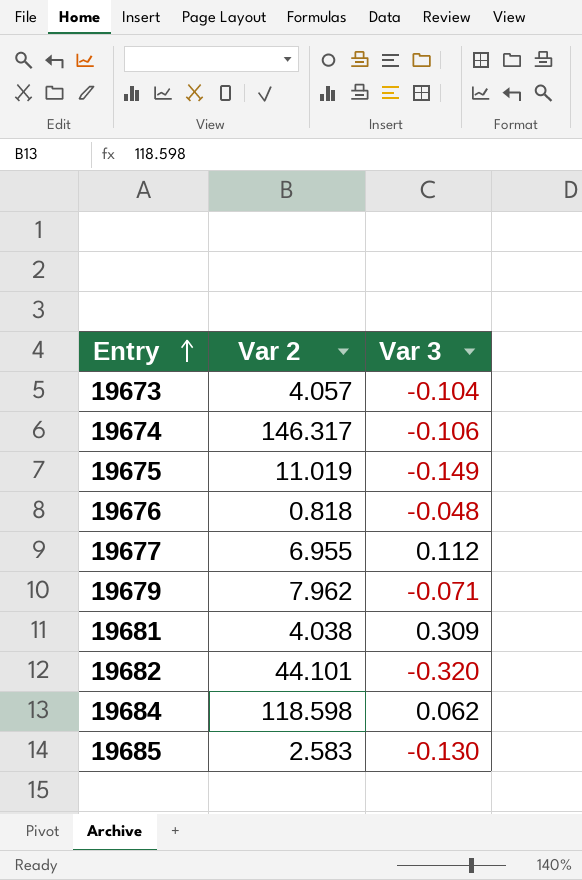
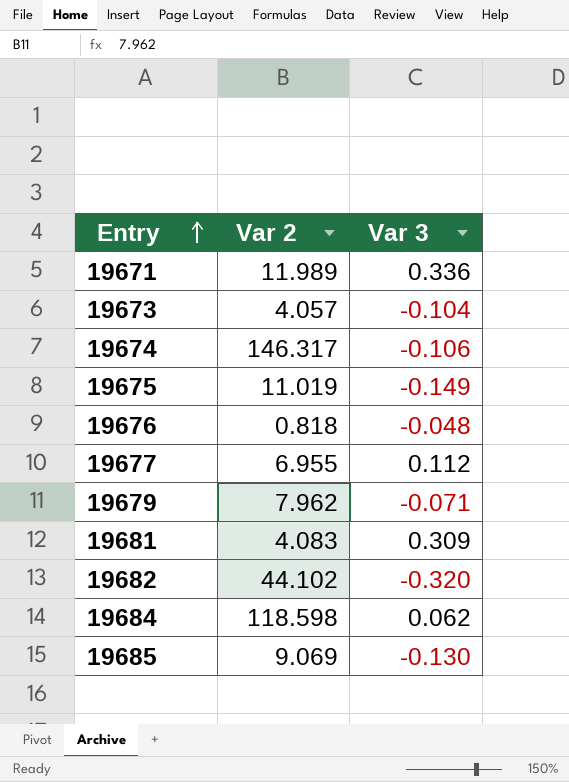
row 19671: none -> 11.989 | 0.336
19681 | Var 2: 4.038 -> 4.083
19682 | Var 2: 44.101 -> 44.102
19685 | Var 2: 2.583 -> 9.069

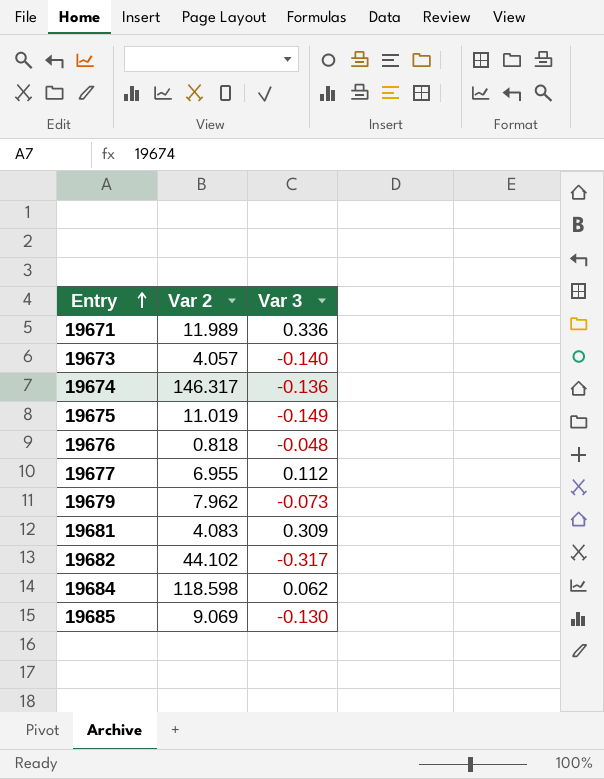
19673 | Var 3: -0.104 -> -0.140
19674 | Var 3: -0.106 -> -0.136
19679 | Var 3: -0.071 -> -0.073
19682 | Var 3: -0.320 -> -0.317

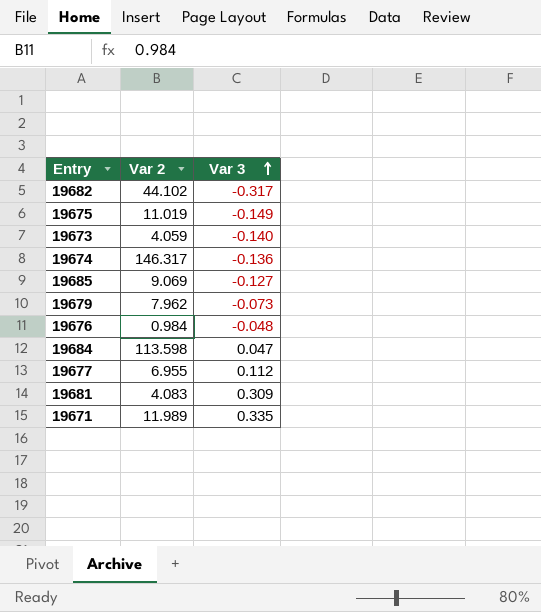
row order: Entry ascending -> Var 3 ascending
19673 | Var 2: 4.057 -> 4.059
19685 | Var 3: -0.130 -> -0.127
19676 | Var 2: 0.818 -> 0.984
19684 | Var 2: 118.598 -> 113.598
19684 | Var 3: 0.062 -> 0.047
19671 | Var 3: 0.336 -> 0.335

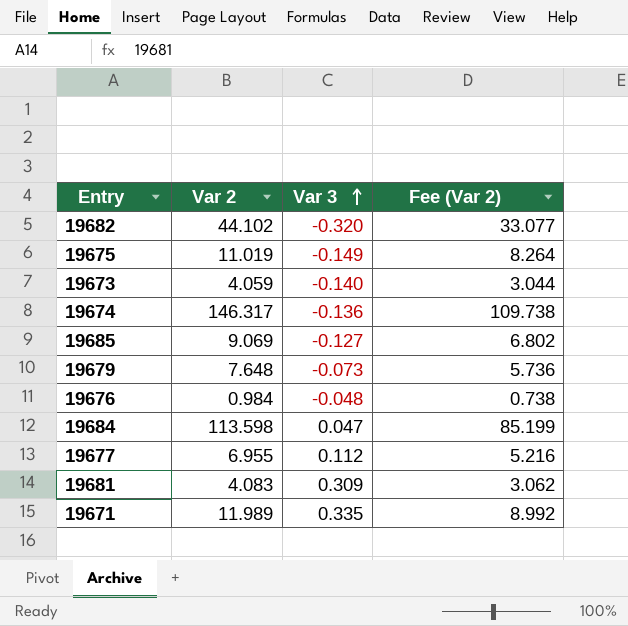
column Fee (Var 2) | formula: none -> [Var 2] * 0.75
19682 | Var 3: -0.317 -> -0.320
19679 | Var 2: 7.962 -> 7.648

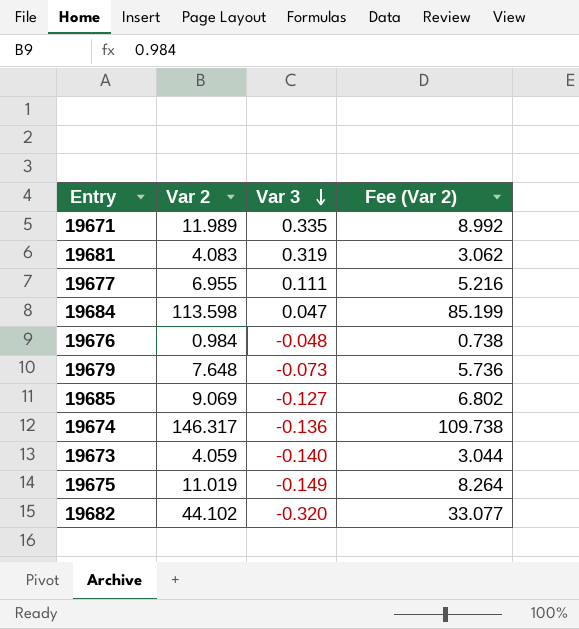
row order: Var 3 ascending -> Var 3 descending
19681 | Var 3: 0.309 -> 0.319
19677 | Var 3: 0.112 -> 0.111

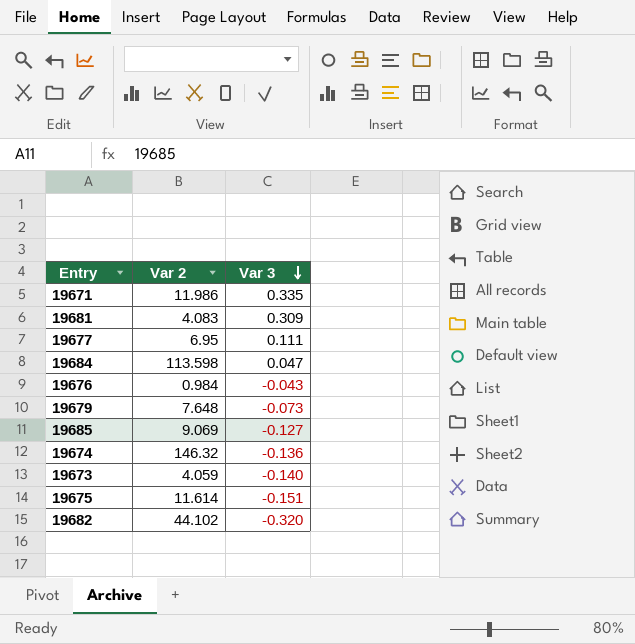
column Fee (Var 2) | formula: [Var 2] * 0.75 -> none
19671 | Var 2: 11.989 -> 11.986
19681 | Var 3: 0.319 -> 0.309
19677 | Var 2: 6.955 -> 6.95
19676 | Var 3: -0.048 -> -0.043
19674 | Var 2: 146.317 -> 146.32
19675 | Var 2: 11.019 -> 11.614
19675 | Var 3: -0.149 -> -0.151

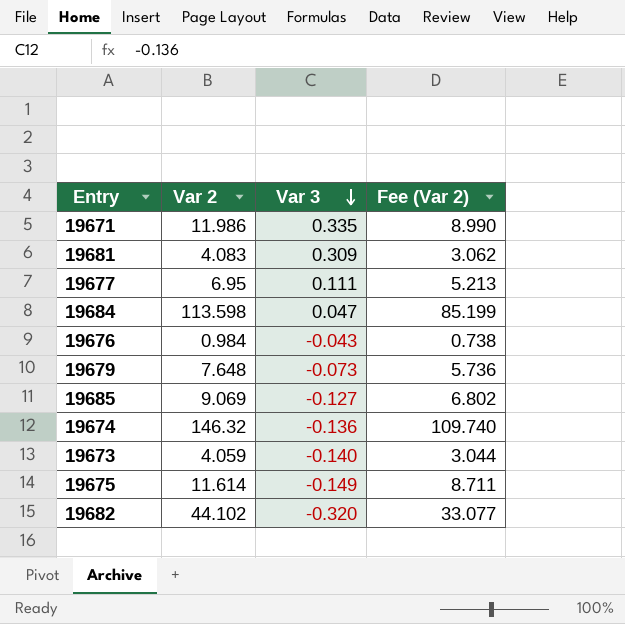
column Fee (Var 2) | formula: none -> [Var 2] * 0.75
19675 | Var 3: -0.151 -> -0.149

